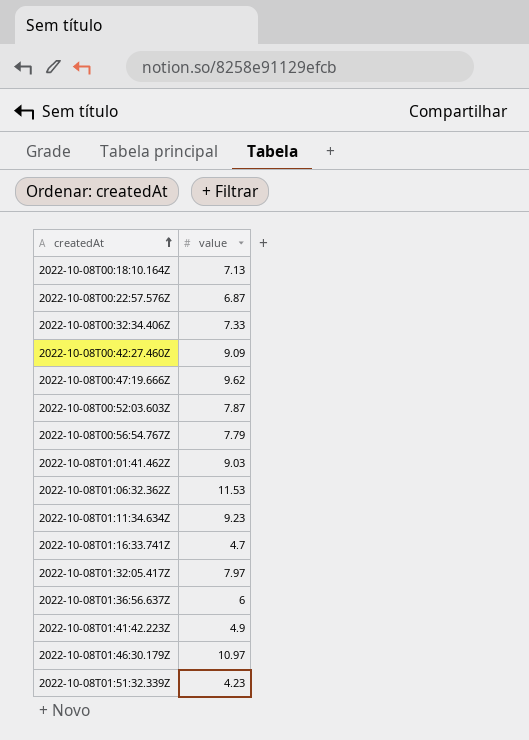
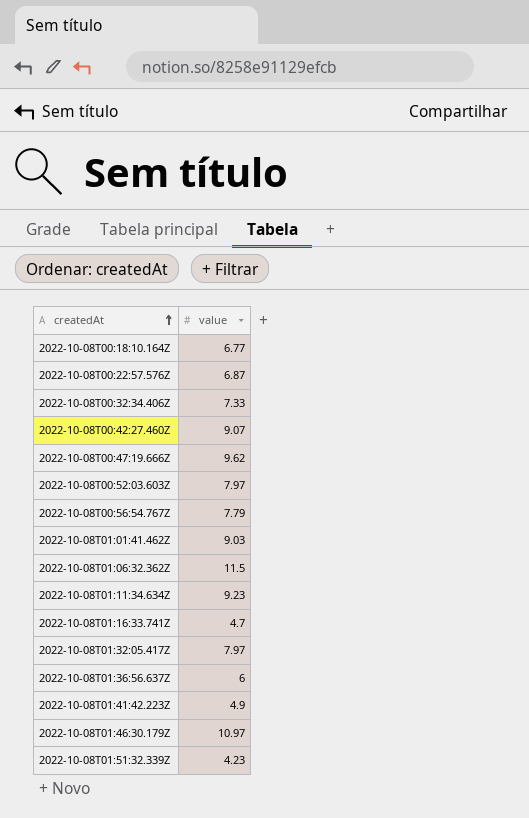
2022-10-08T00:18:10.164Z | value: 7.13 -> 6.77
2022-10-08T00:42:27.460Z | value: 9.09 -> 9.07
2022-10-08T00:52:03.603Z | value: 7.87 -> 7.97
2022-10-08T01:06:32.362Z | value: 11.53 -> 11.5

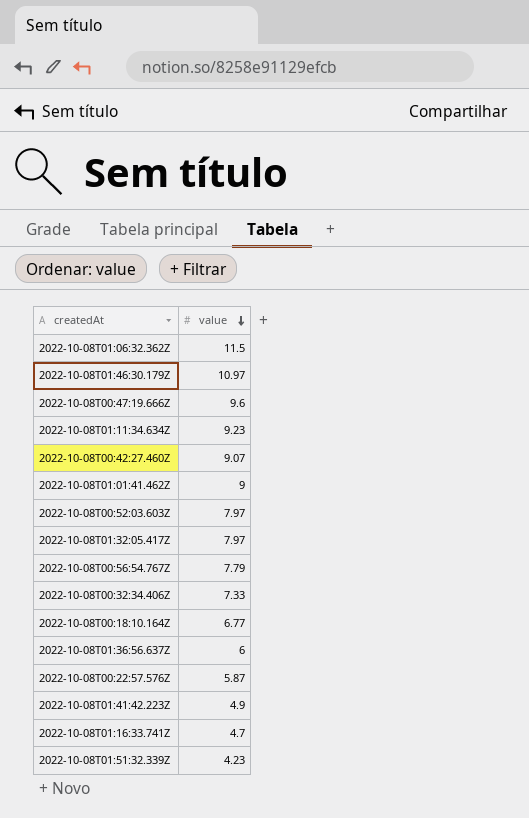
row order: createdAt ascending -> value descending
2022-10-08T00:47:19.666Z | value: 9.62 -> 9.6
2022-10-08T01:01:41.462Z | value: 9.03 -> 9
2022-10-08T00:22:57.576Z | value: 6.87 -> 5.87

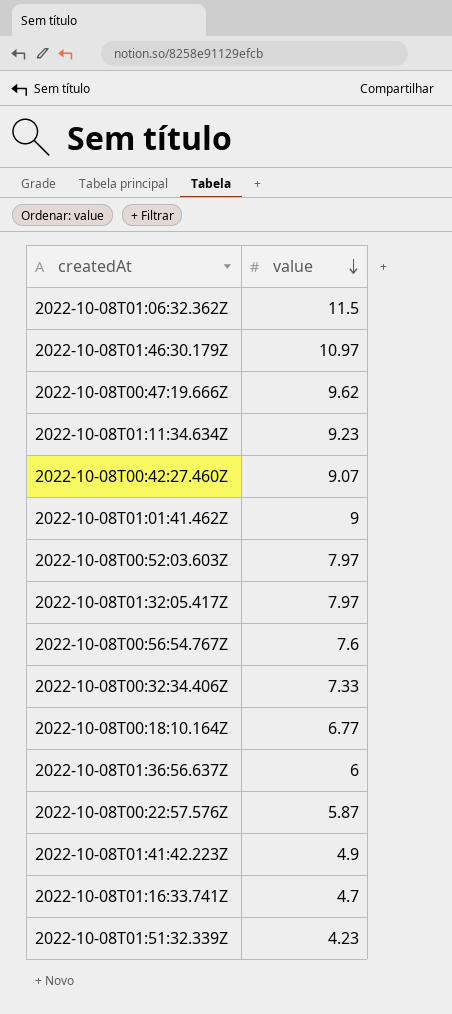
2022-10-08T00:47:19.666Z | value: 9.6 -> 9.62
2022-10-08T00:56:54.767Z | value: 7.79 -> 7.6

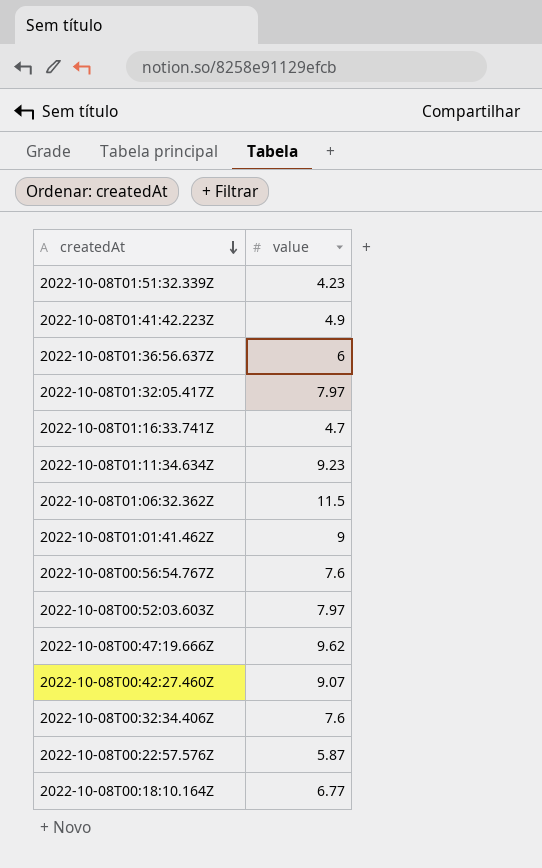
row order: value descending -> createdAt descending
row 2022-10-08T01:46:30.179Z: 10.97 -> none
2022-10-08T00:32:34.406Z | value: 7.33 -> 7.6

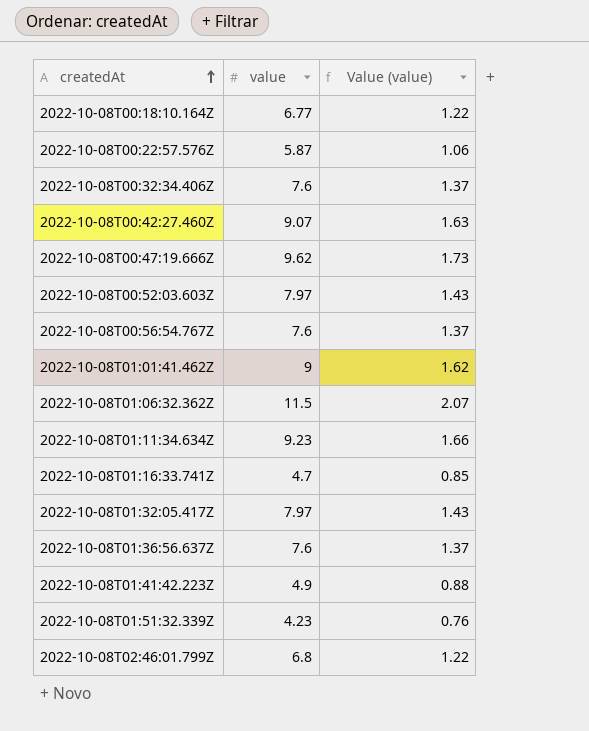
row order: createdAt descending -> createdAt ascending
column Value (value) | formula: none -> [value] * 0.18
2022-10-08T01:36:56.637Z | value: 6 -> 7.6
row 2022-10-08T02:46:01.799Z: none -> 6.8 | 1.22

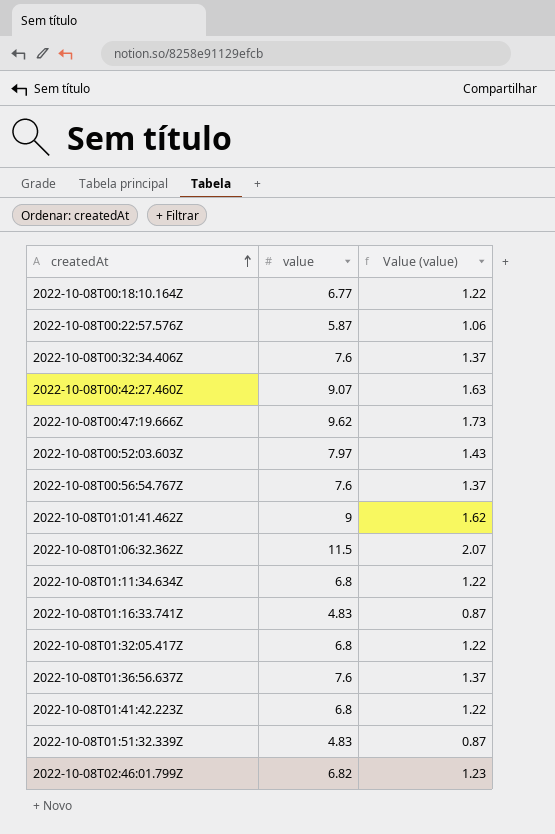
2022-10-08T01:11:34.634Z | value: 9.23 -> 6.8
2022-10-08T01:11:34.634Z | Value (value): 1.66 -> 1.22
2022-10-08T01:16:33.741Z | value: 4.7 -> 4.83
2022-10-08T01:16:33.741Z | Value (value): 0.85 -> 0.87
2022-10-08T01:32:05.417Z | value: 7.97 -> 6.8
2022-10-08T01:32:05.417Z | Value (value): 1.43 -> 1.22
2022-10-08T01:41:42.223Z | value: 4.9 -> 6.8
2022-10-08T01:41:42.223Z | Value (value): 0.88 -> 1.22
2022-10-08T01:51:32.339Z | value: 4.23 -> 4.83
2022-10-08T01:51:32.339Z | Value (value): 0.76 -> 0.87
2022-10-08T02:46:01.799Z | value: 6.8 -> 6.82
2022-10-08T02:46:01.799Z | Value (value): 1.22 -> 1.23

